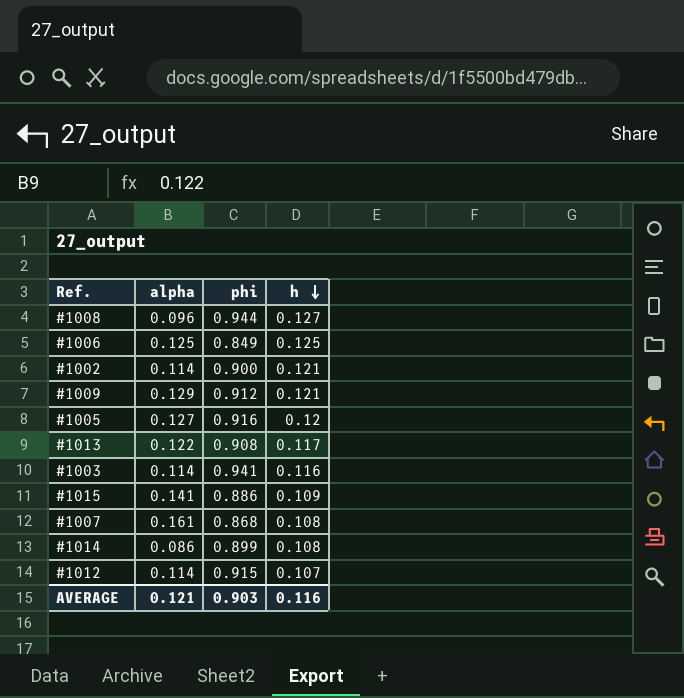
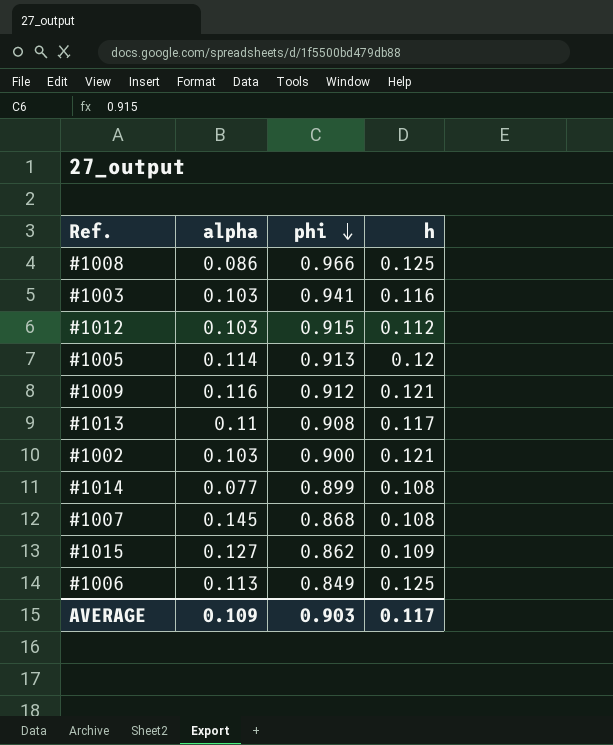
row order: h descending -> phi descending
#1008 | alpha: 0.096 -> 0.086
#1008 | phi: 0.944 -> 0.966
#1008 | h: 0.127 -> 0.125
#1003 | alpha: 0.114 -> 0.103
#1012 | alpha: 0.114 -> 0.103
#1012 | h: 0.107 -> 0.112
#1005 | alpha: 0.127 -> 0.114
#1005 | phi: 0.916 -> 0.913
#1009 | alpha: 0.129 -> 0.116
#1013 | alpha: 0.122 -> 0.11
#1002 | alpha: 0.114 -> 0.103
#1014 | alpha: 0.086 -> 0.077
#1007 | alpha: 0.161 -> 0.145
#1015 | alpha: 0.141 -> 0.127
#1015 | phi: 0.886 -> 0.862
#1006 | alpha: 0.125 -> 0.113
AVERAGE | alpha: 0.121 -> 0.109
AVERAGE | h: 0.116 -> 0.117

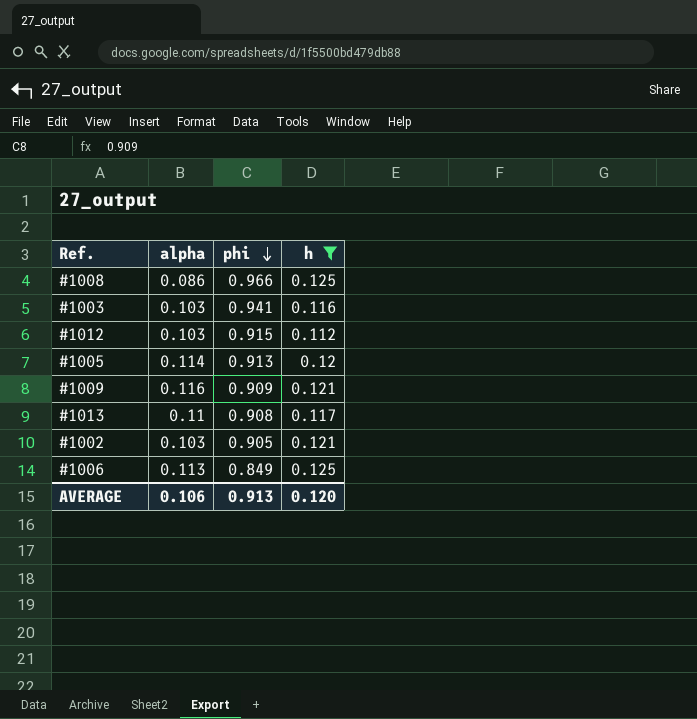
filter: none -> h >= 0.112
#1009 | phi: 0.912 -> 0.909
#1002 | phi: 0.900 -> 0.905
AVERAGE | alpha: 0.109 -> 0.106
AVERAGE | phi: 0.903 -> 0.913
AVERAGE | h: 0.117 -> 0.120

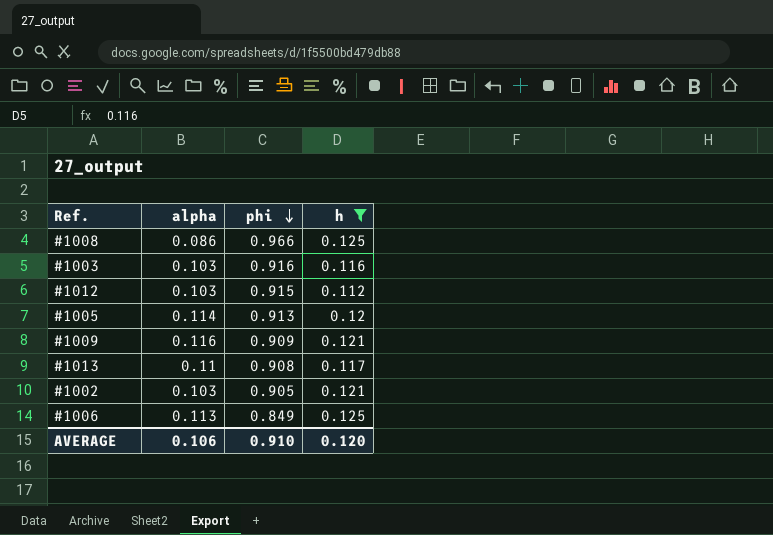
#1003 | phi: 0.941 -> 0.916
AVERAGE | phi: 0.913 -> 0.910

